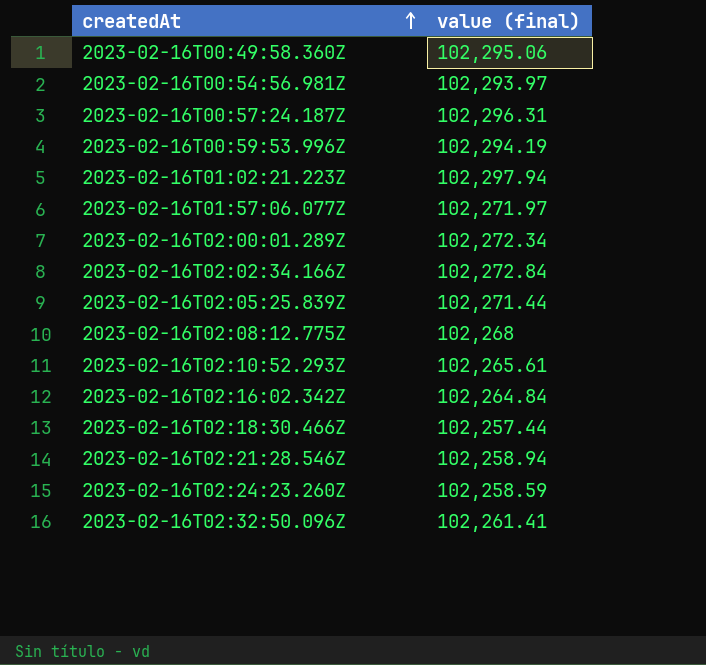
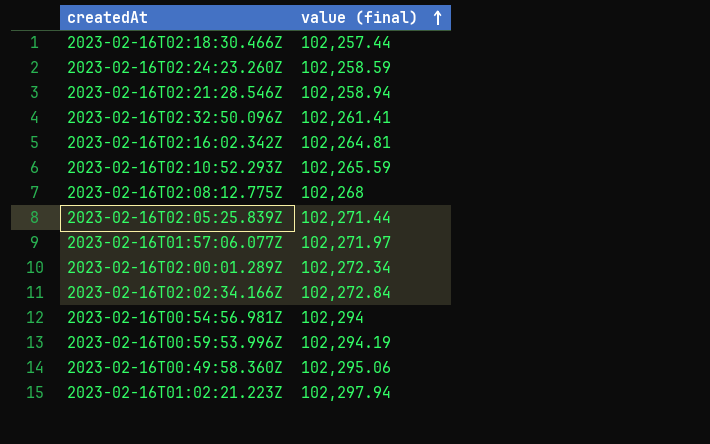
row order: createdAt ascending -> value (final) ascending
row 2023-02-16T00:57:24.187Z: 102,296.31 -> none
2023-02-16T02:16:02.342Z | value (final): 102,264.84 -> 102,264.81
2023-02-16T02:10:52.293Z | value (final): 102,265.61 -> 102,265.59
2023-02-16T00:54:56.981Z | value (final): 102,293.97 -> 102,294

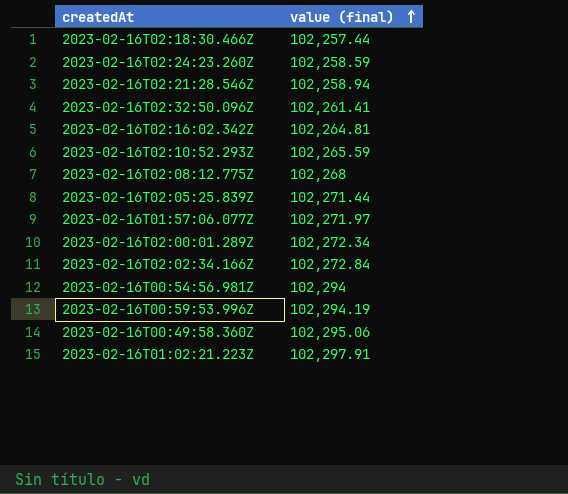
2023-02-16T01:02:21.223Z | value (final): 102,297.94 -> 102,297.91

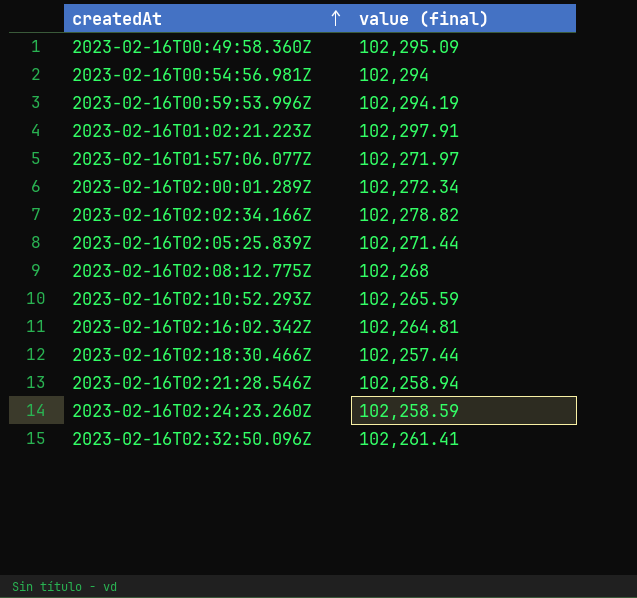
row order: value (final) ascending -> createdAt ascending
2023-02-16T00:49:58.360Z | value (final): 102,295.06 -> 102,295.09
2023-02-16T02:02:34.166Z | value (final): 102,272.84 -> 102,278.82

